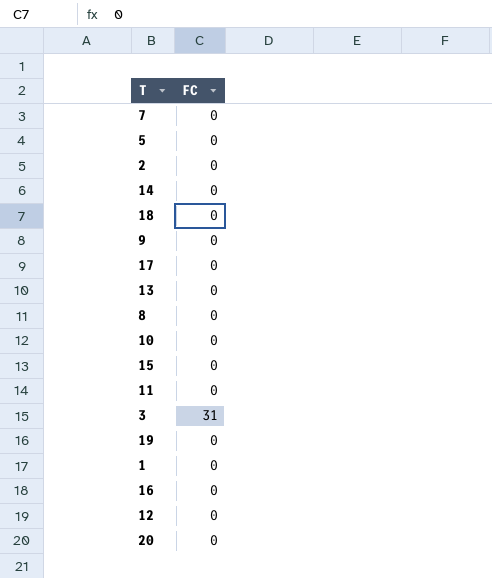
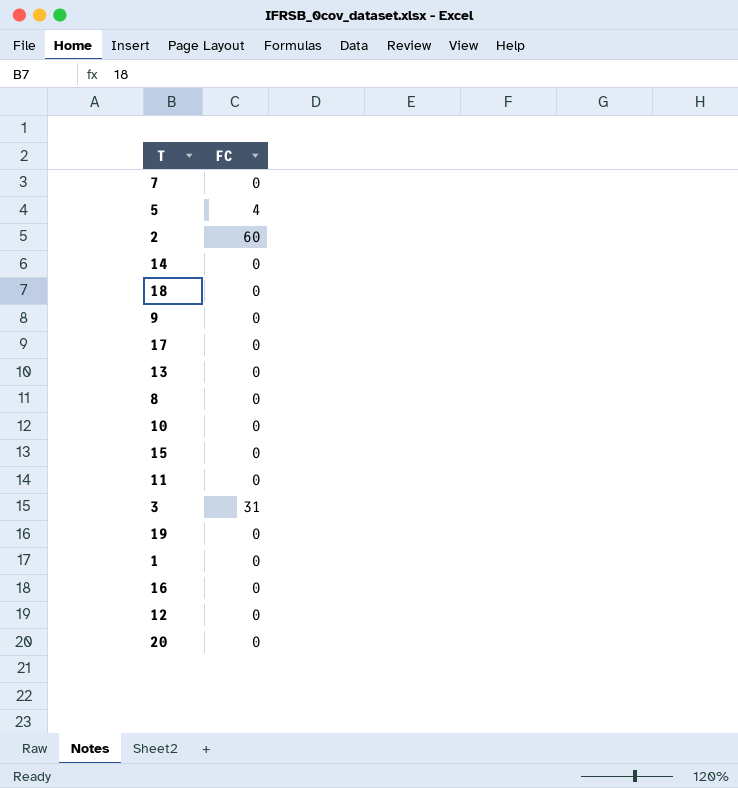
5 | FC: 0 -> 4
2 | FC: 0 -> 60

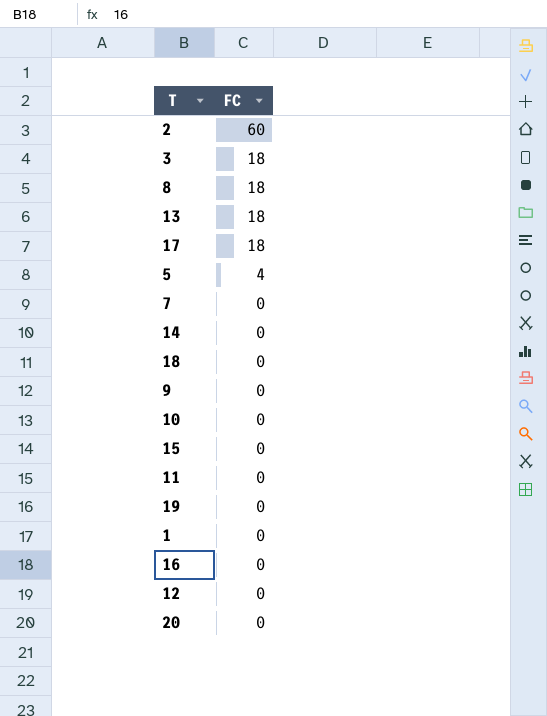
row order: none -> FC descending
3 | FC: 31 -> 18
8 | FC: 0 -> 18
13 | FC: 0 -> 18
17 | FC: 0 -> 18

